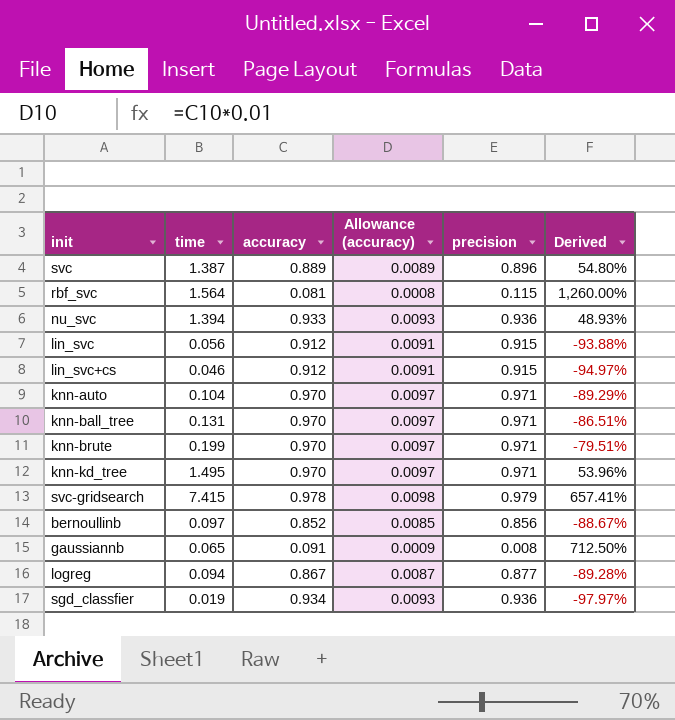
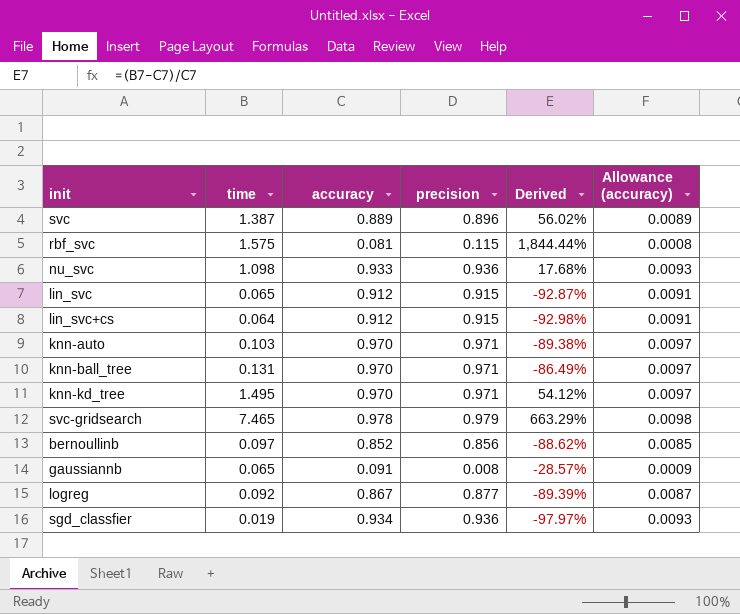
column Derived | formula: ([time] - [precision]) / [precision] -> ([time] - [accuracy]) / [accuracy]
column Allowance (accuracy) | position: 4 -> 6
row knn-brute: 0.199 | 0.970 | 0.0097 | 0.971 | -79.51% -> none
rbf_svc | time: 1.564 -> 1.575
nu_svc | time: 1.394 -> 1.098
lin_svc | time: 0.056 -> 0.065
lin_svc+cs | time: 0.046 -> 0.064
knn-auto | time: 0.104 -> 0.103
svc-gridsearch | time: 7.415 -> 7.465
logreg | time: 0.094 -> 0.092

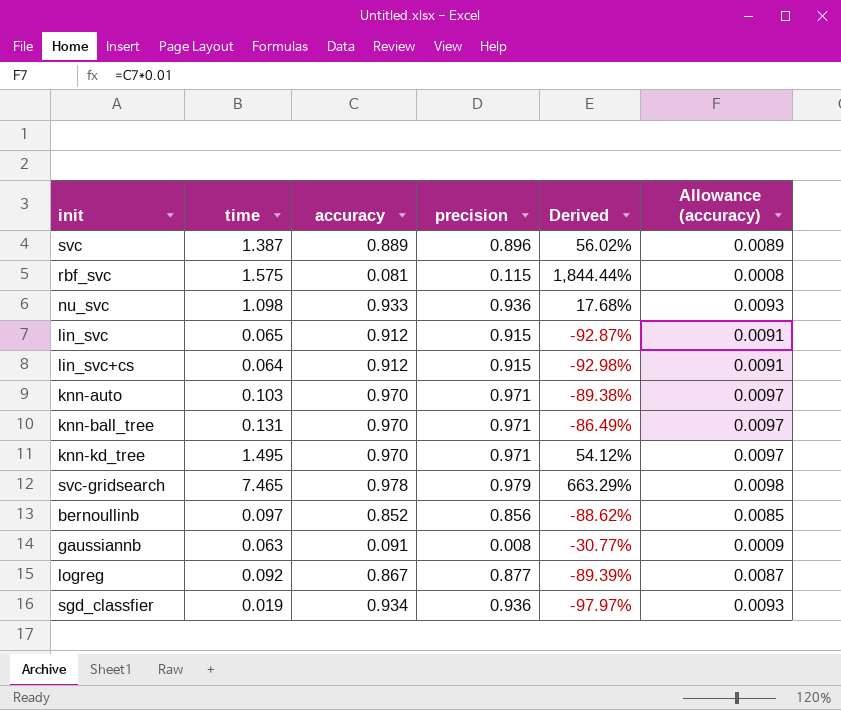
gaussiannb | time: 0.065 -> 0.063
gaussiannb | Derived: -28.57% -> -30.77%

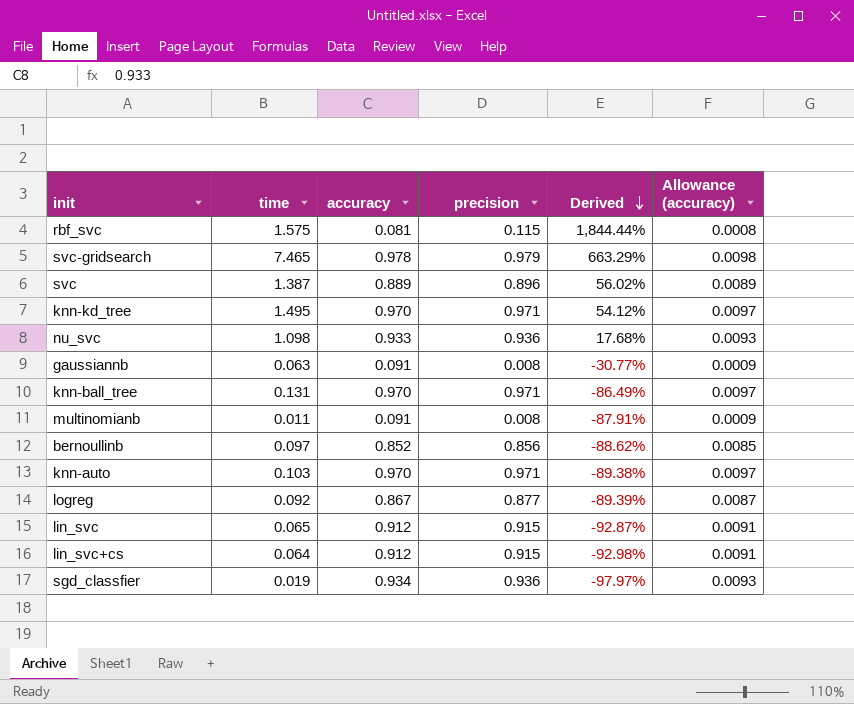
row order: none -> Derived descending
row multinomianb: none -> 0.011 | 0.091 | 0.008 | -87.91% | 0.0009

